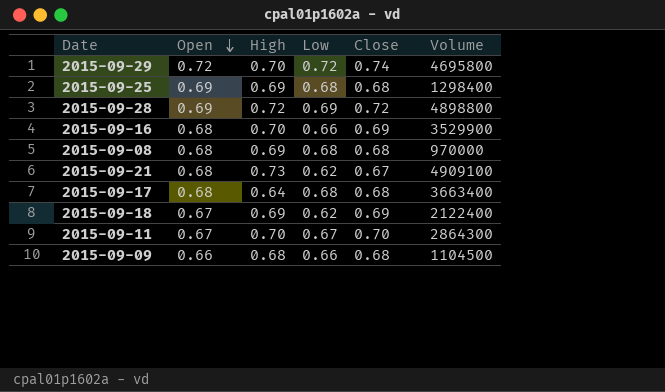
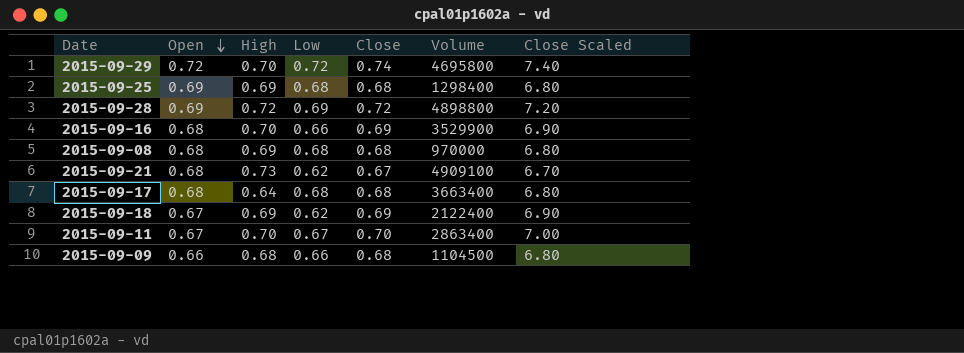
column Close Scaled | formula: none -> [Close] * 10
2015-09-11 | Volume: 2864300 -> 2863400

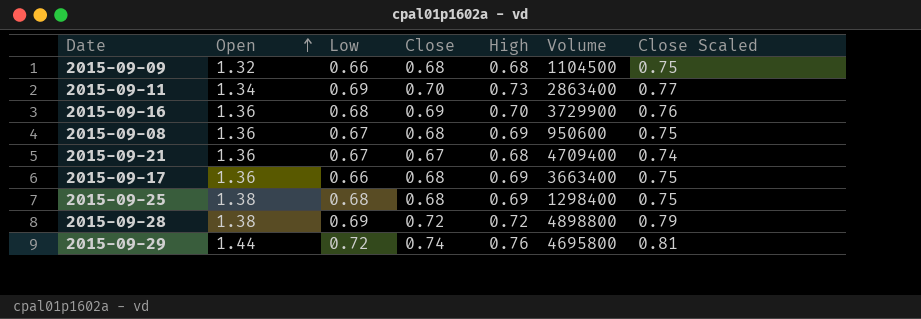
row order: Open descending -> Open ascending
column High | position: 3 -> 5
column Close Scaled | formula: [Close] * 10 -> [Close] * 1.1
row 2015-09-18: 0.67 | 0.69 | 0.62 | 0.69 | 2122400 | 6.90 -> none
2015-09-09 | Open: 0.66 -> 1.32
2015-09-11 | Open: 0.67 -> 1.34
2015-09-11 | Low: 0.67 -> 0.69
2015-09-11 | High: 0.70 -> 0.73
2015-09-16 | Open: 0.68 -> 1.36
2015-09-16 | Low: 0.66 -> 0.68
2015-09-16 | Volume: 3529900 -> 3729900
2015-09-08 | Open: 0.68 -> 1.36
2015-09-08 | Low: 0.68 -> 0.67
2015-09-08 | Volume: 970000 -> 950600
2015-09-21 | Open: 0.68 -> 1.36
2015-09-21 | Low: 0.62 -> 0.67
2015-09-21 | High: 0.73 -> 0.68
2015-09-21 | Volume: 4909100 -> 4709400
2015-09-17 | Open: 0.68 -> 1.36
2015-09-17 | Low: 0.68 -> 0.66
2015-09-17 | High: 0.64 -> 0.69
2015-09-25 | Open: 0.69 -> 1.38
2015-09-28 | Open: 0.69 -> 1.38
2015-09-29 | Open: 0.72 -> 1.44
2015-09-29 | High: 0.70 -> 0.76

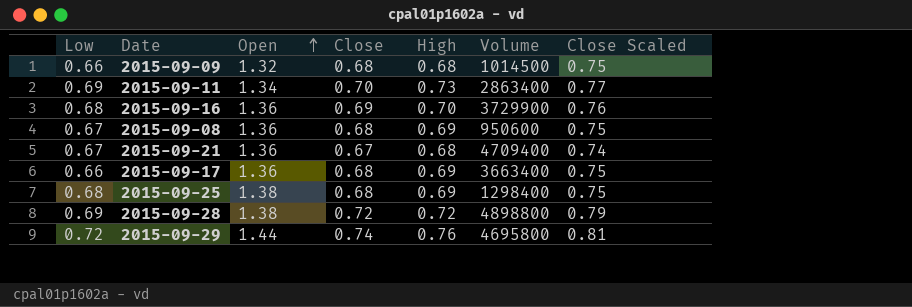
column Low | position: 3 -> 1
2015-09-09 | Volume: 1104500 -> 1014500

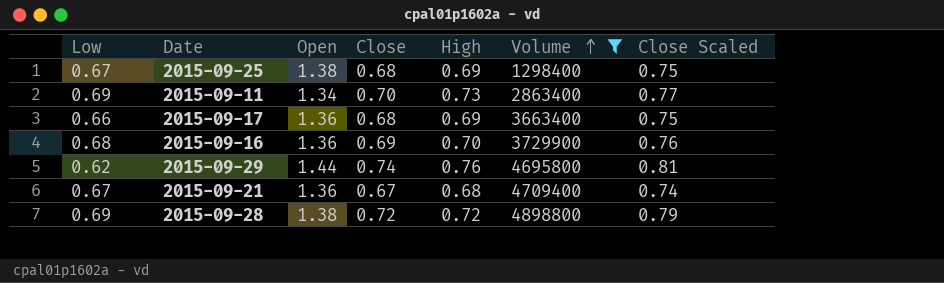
filter: none -> Volume >= 1298400
row order: Open ascending -> Volume ascending
2015-09-25 | Low: 0.68 -> 0.67
2015-09-29 | Low: 0.72 -> 0.62

